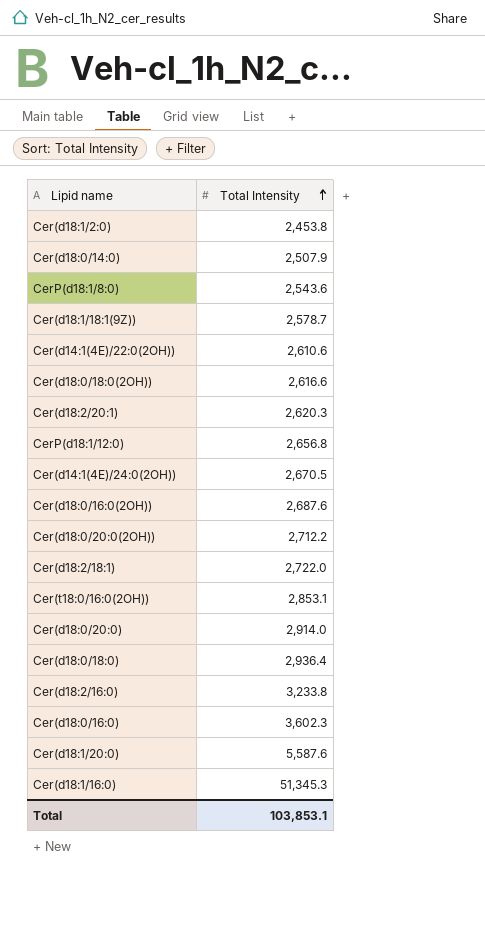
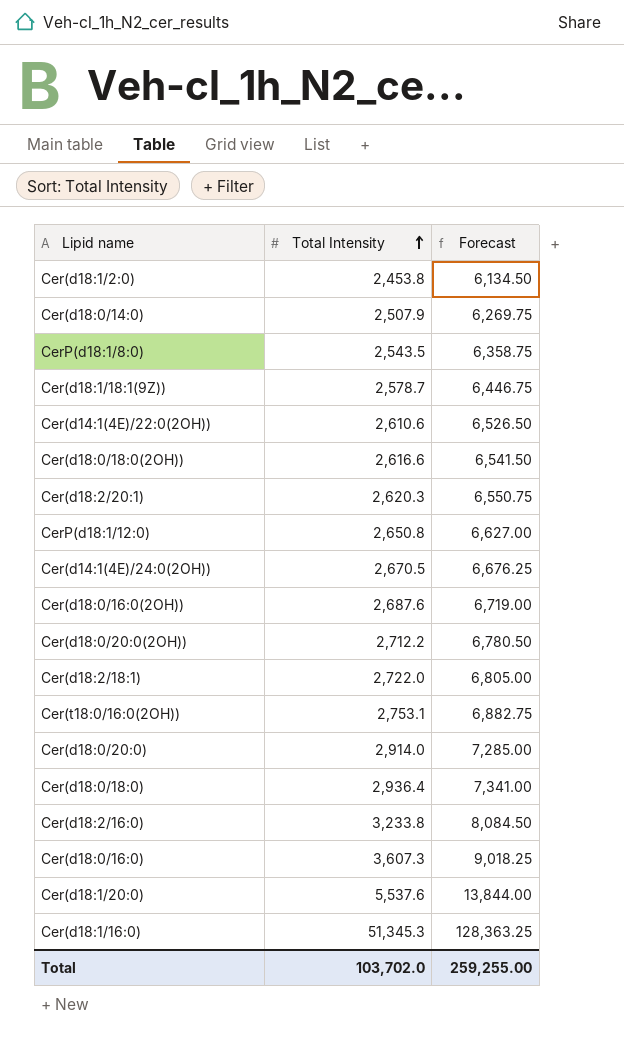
column Forecast | formula: none -> [Total Intensity] * 2.5
CerP(d18:1/8:0) | Total Intensity: 2,543.6 -> 2,543.5
CerP(d18:1/12:0) | Total Intensity: 2,656.8 -> 2,650.8
Cer(t18:0/16:0(2OH)) | Total Intensity: 2,853.1 -> 2,753.1
Cer(d18:0/16:0) | Total Intensity: 3,602.3 -> 3,607.3
Cer(d18:1/20:0) | Total Intensity: 5,587.6 -> 5,537.6
Total | Total Intensity: 103,853.1 -> 103,702.0

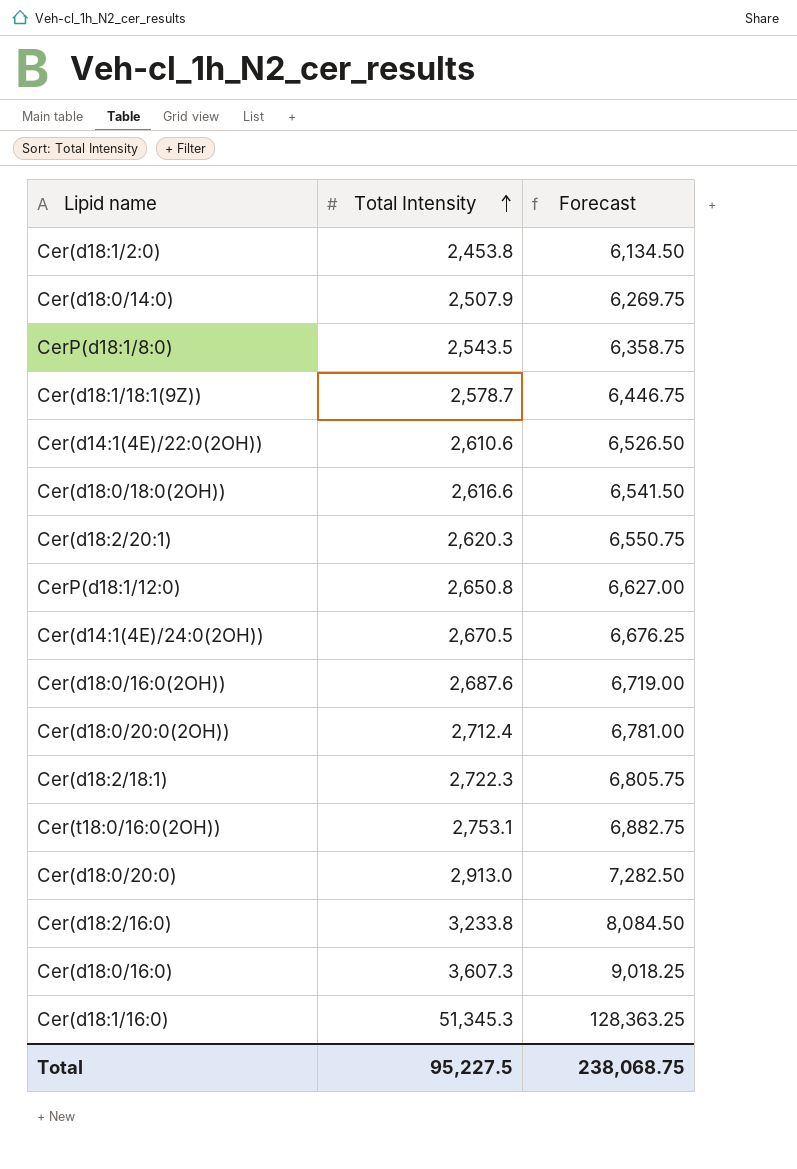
row Cer(d18:0/18:0): 2,936.4 | 7,341.00 -> none
row Cer(d18:1/20:0): 5,537.6 | 13,844.00 -> none
Cer(d18:0/20:0(2OH)) | Total Intensity: 2,712.2 -> 2,712.4
Cer(d18:0/20:0(2OH)) | Forecast: 6,780.50 -> 6,781.00
Cer(d18:2/18:1) | Total Intensity: 2,722.0 -> 2,722.3
Cer(d18:2/18:1) | Forecast: 6,805.00 -> 6,805.75
Cer(d18:0/20:0) | Total Intensity: 2,914.0 -> 2,913.0
Cer(d18:0/20:0) | Forecast: 7,285.00 -> 7,282.50
Total | Total Intensity: 103,702.0 -> 95,227.5
Total | Forecast: 259,255.00 -> 238,068.75

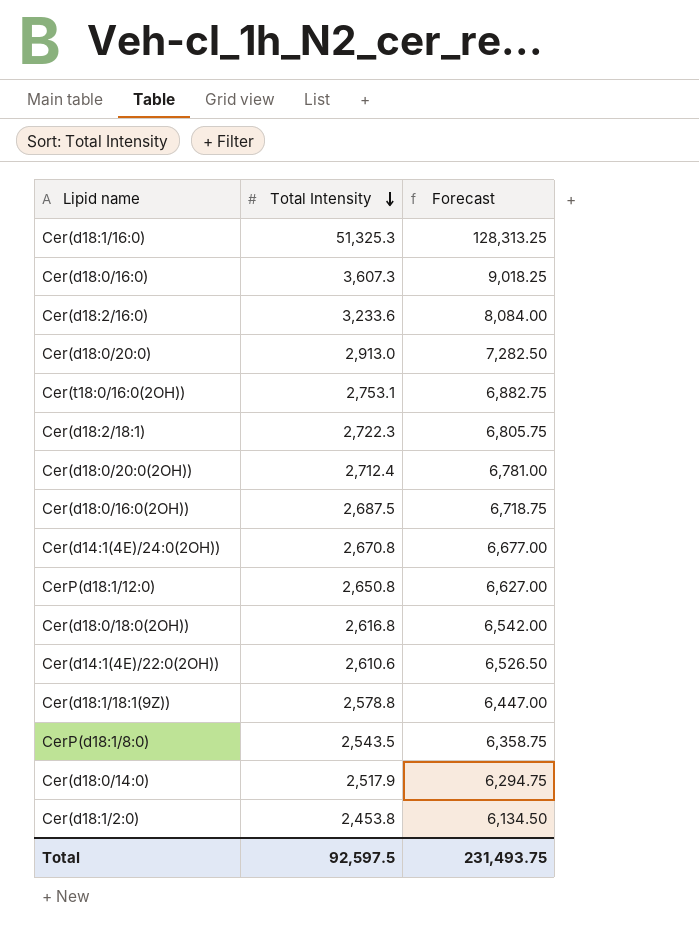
row order: Total Intensity ascending -> Total Intensity descending
row Cer(d18:2/20:1): 2,620.3 | 6,550.75 -> none
Cer(d18:1/16:0) | Total Intensity: 51,345.3 -> 51,325.3
Cer(d18:1/16:0) | Forecast: 128,363.25 -> 128,313.25
Cer(d18:2/16:0) | Total Intensity: 3,233.8 -> 3,233.6
Cer(d18:2/16:0) | Forecast: 8,084.50 -> 8,084.00
Cer(d18:0/16:0(2OH)) | Total Intensity: 2,687.6 -> 2,687.5
Cer(d18:0/16:0(2OH)) | Forecast: 6,719.00 -> 6,718.75
Cer(d14:1(4E)/24:0(2OH)) | Total Intensity: 2,670.5 -> 2,670.8
Cer(d14:1(4E)/24:0(2OH)) | Forecast: 6,676.25 -> 6,677.00
Cer(d18:0/18:0(2OH)) | Total Intensity: 2,616.6 -> 2,616.8
Cer(d18:0/18:0(2OH)) | Forecast: 6,541.50 -> 6,542.00
Cer(d18:1/18:1(9Z)) | Total Intensity: 2,578.7 -> 2,578.8
Cer(d18:1/18:1(9Z)) | Forecast: 6,446.75 -> 6,447.00
Cer(d18:0/14:0) | Total Intensity: 2,507.9 -> 2,517.9
Cer(d18:0/14:0) | Forecast: 6,269.75 -> 6,294.75
Total | Total Intensity: 95,227.5 -> 92,597.5
Total | Forecast: 238,068.75 -> 231,493.75

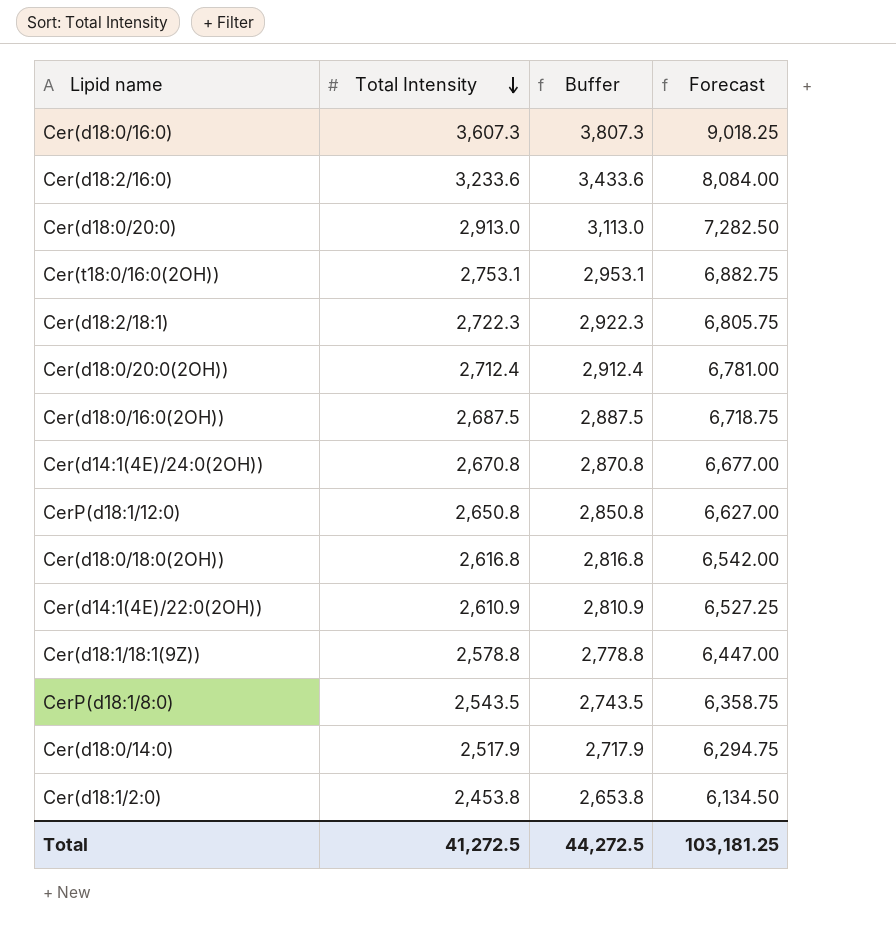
column Buffer | formula: none -> [Total Intensity] + 200
row Cer(d18:1/16:0): 51,325.3 | 128,313.25 -> none
Cer(d14:1(4E)/22:0(2OH)) | Total Intensity: 2,610.6 -> 2,610.9
Cer(d14:1(4E)/22:0(2OH)) | Forecast: 6,526.50 -> 6,527.25
Total | Total Intensity: 92,597.5 -> 41,272.5
Total | Forecast: 231,493.75 -> 103,181.25

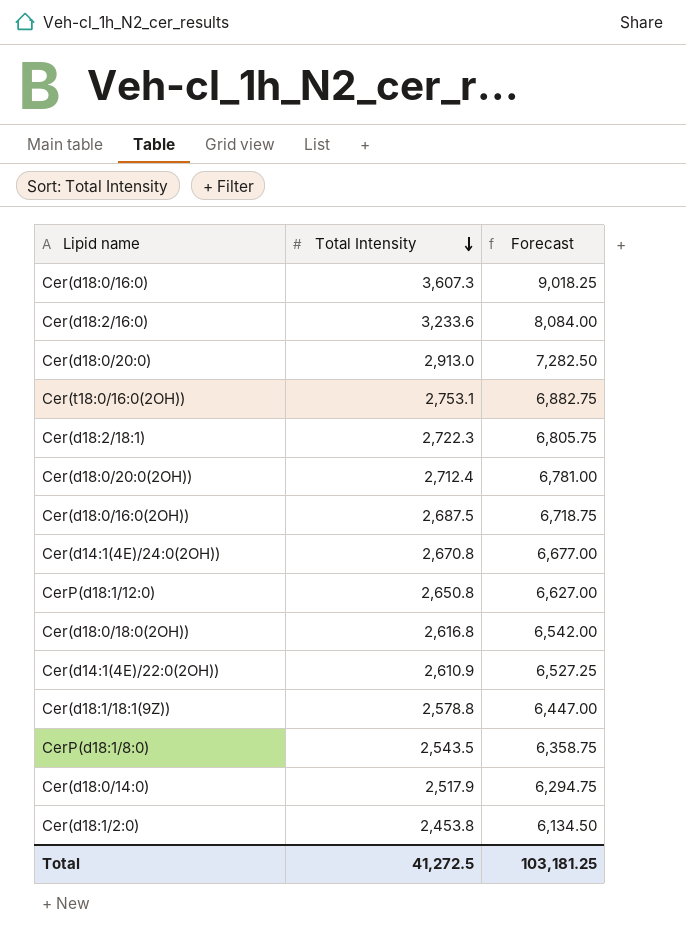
column Buffer | formula: [Total Intensity] + 200 -> none

